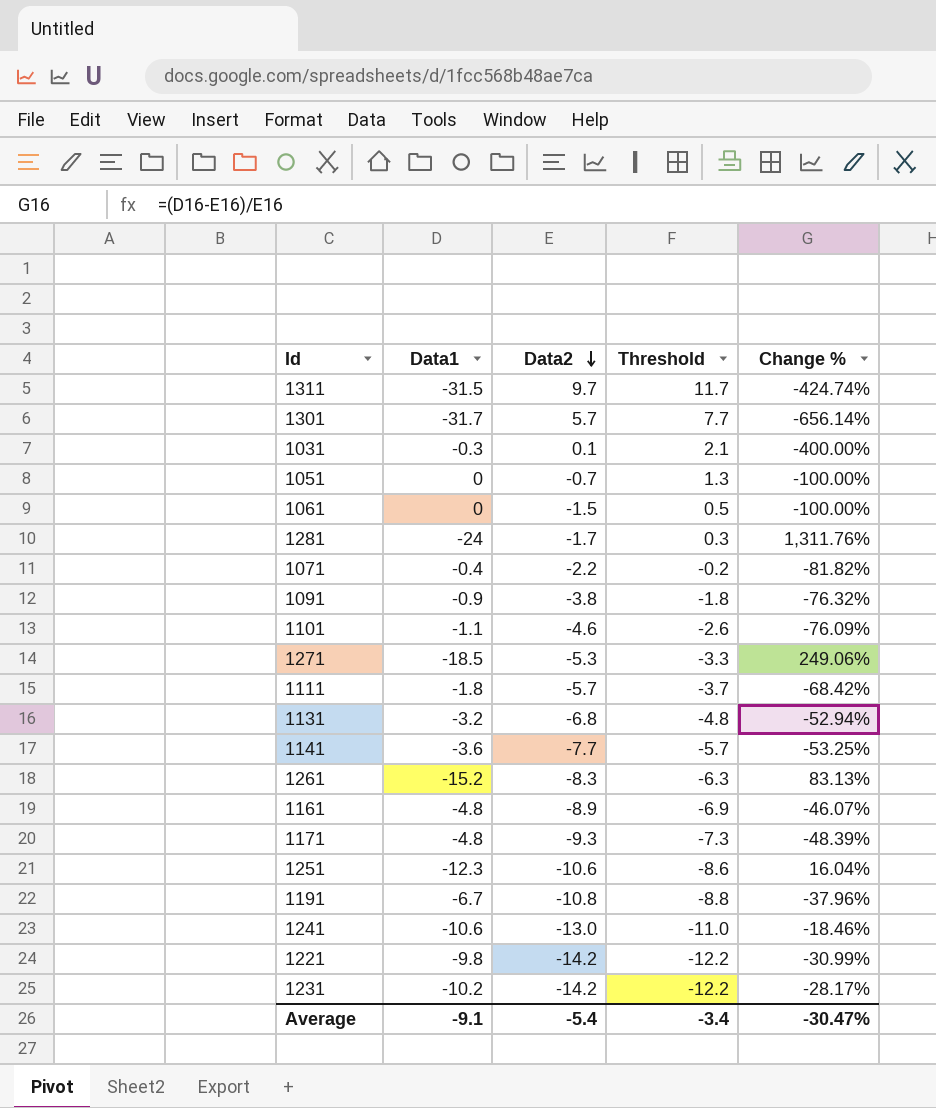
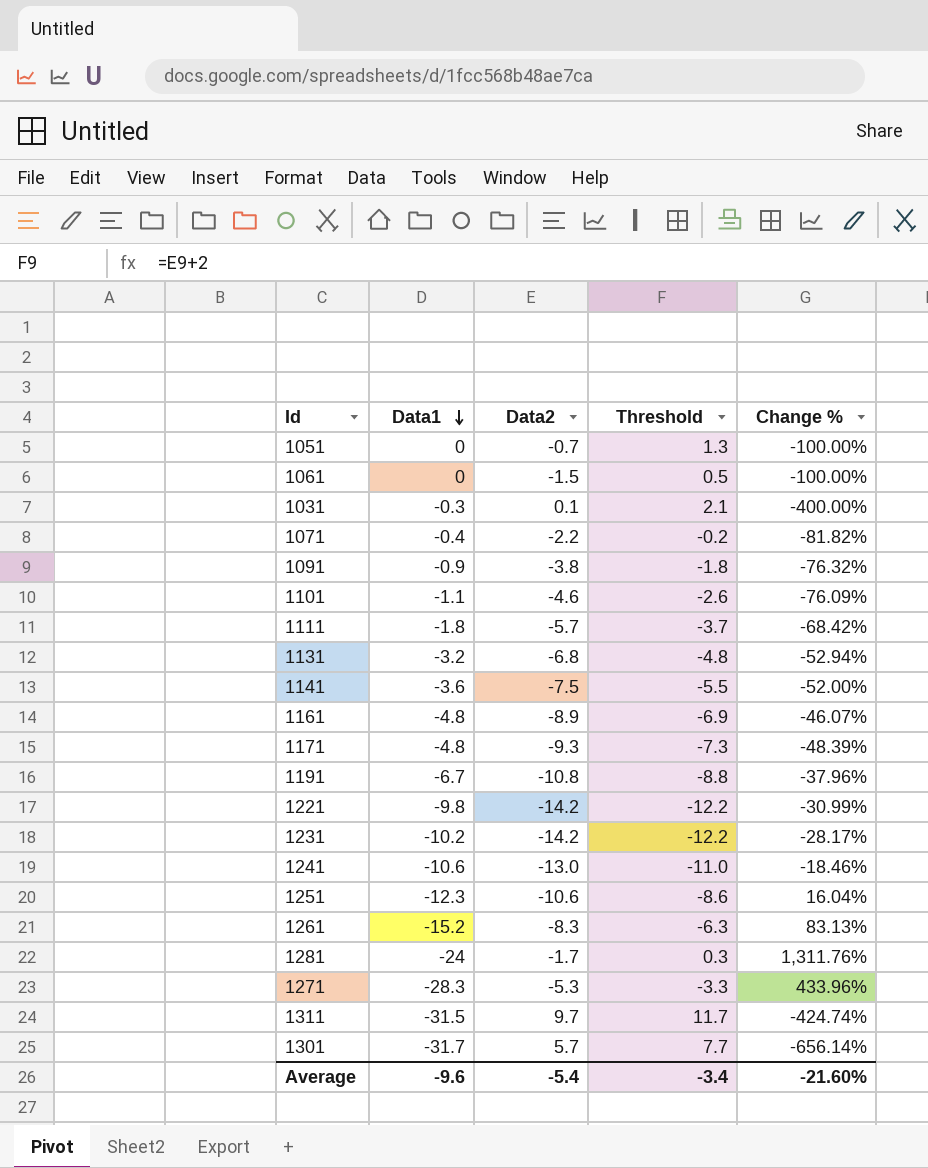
row order: Data2 descending -> Data1 descending
1141 | Data2: -7.7 -> -7.5
1141 | Threshold: -5.7 -> -5.5
1141 | Change %: -53.25% -> -52.00%
1271 | Data1: -18.5 -> -28.3
1271 | Change %: 249.06% -> 433.96%
Average | Data1: -9.1 -> -9.6
Average | Change %: -30.47% -> -21.60%

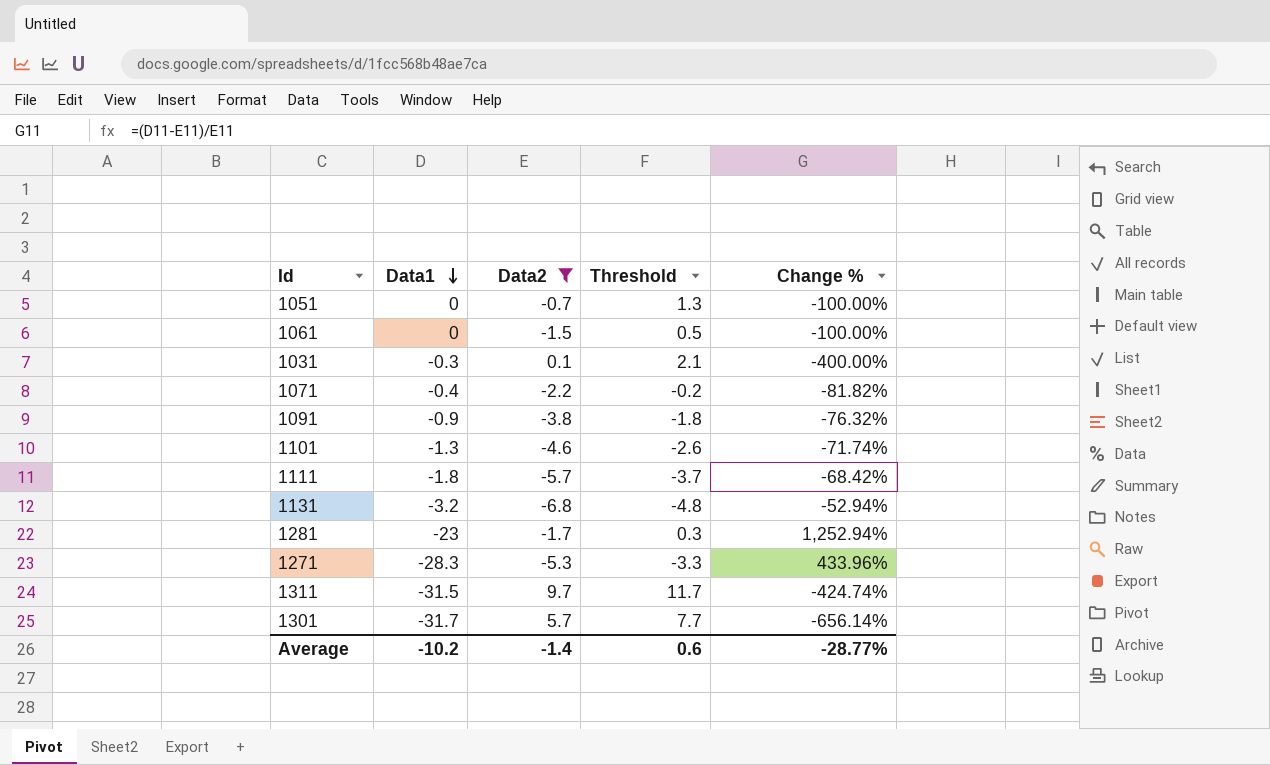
filter: none -> Data2 >= -6.8
1101 | Data1: -1.1 -> -1.3
1101 | Change %: -76.09% -> -71.74%
1281 | Data1: -24 -> -23
1281 | Change %: 1,311.76% -> 1,252.94%
Average | Data1: -9.6 -> -10.2
Average | Data2: -5.4 -> -1.4
Average | Threshold: -3.4 -> 0.6
Average | Change %: -21.60% -> -28.77%

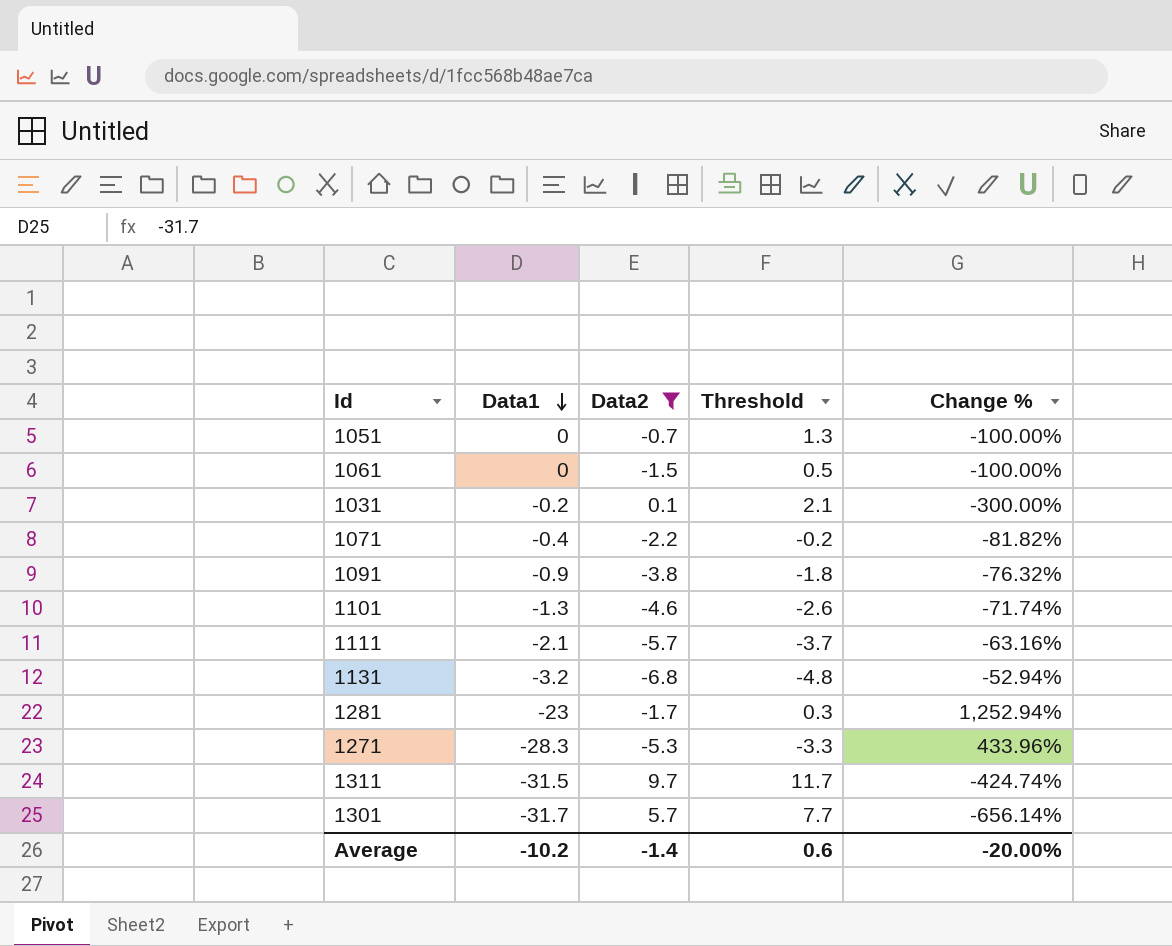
1031 | Data1: -0.3 -> -0.2
1031 | Change %: -400.00% -> -300.00%
1111 | Data1: -1.8 -> -2.1
1111 | Change %: -68.42% -> -63.16%
Average | Change %: -28.77% -> -20.00%

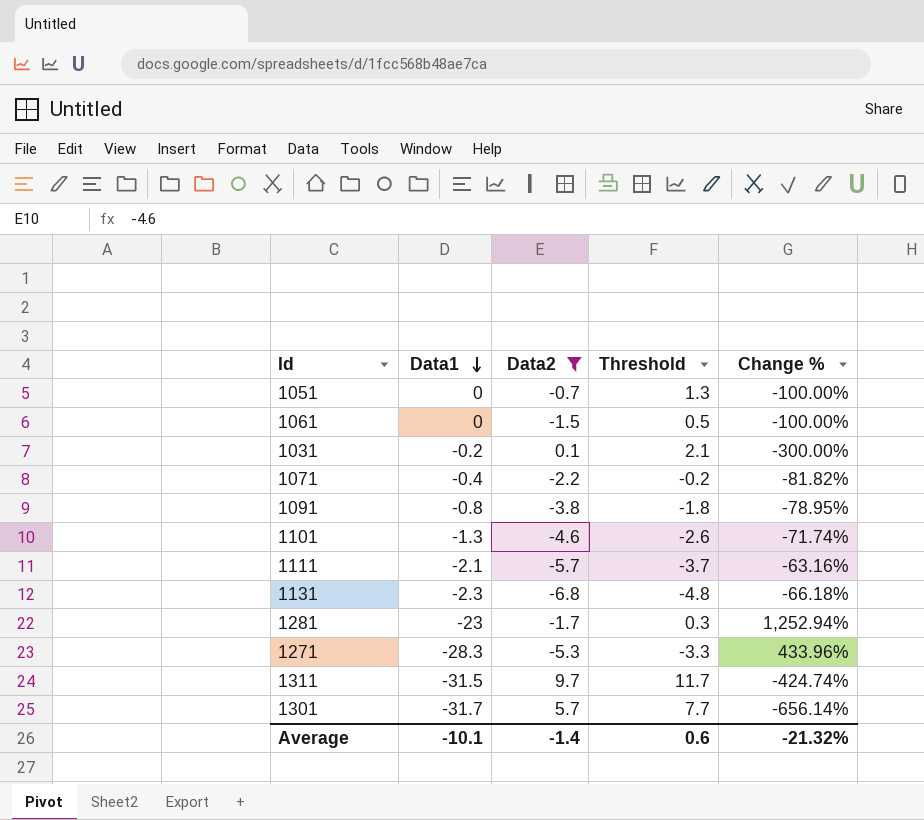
1091 | Data1: -0.9 -> -0.8
1091 | Change %: -76.32% -> -78.95%
1131 | Data1: -3.2 -> -2.3
1131 | Change %: -52.94% -> -66.18%
Average | Data1: -10.2 -> -10.1
Average | Change %: -20.00% -> -21.32%

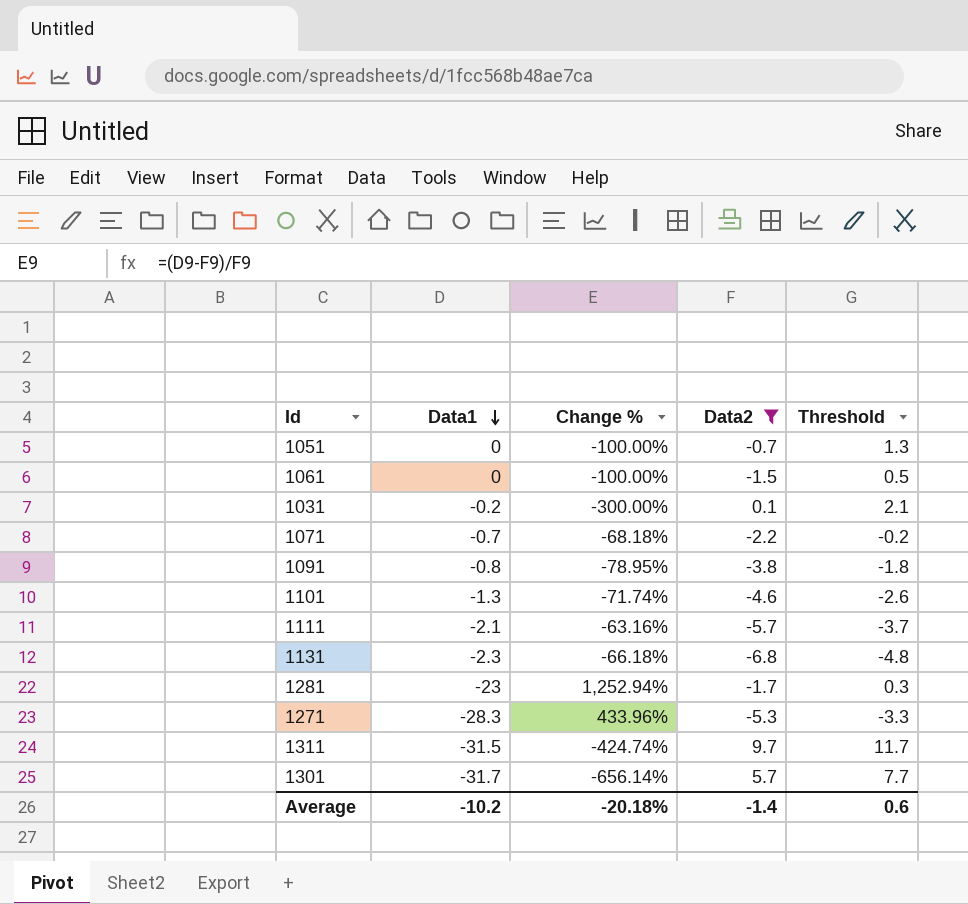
column Change % | position: 5 -> 3
1071 | Data1: -0.4 -> -0.7
1071 | Change %: -81.82% -> -68.18%
Average | Data1: -10.1 -> -10.2
Average | Change %: -21.32% -> -20.18%

